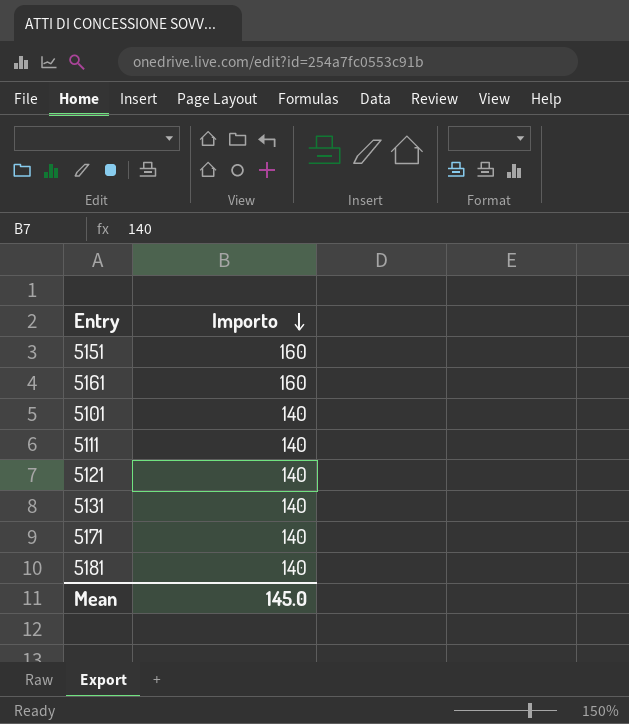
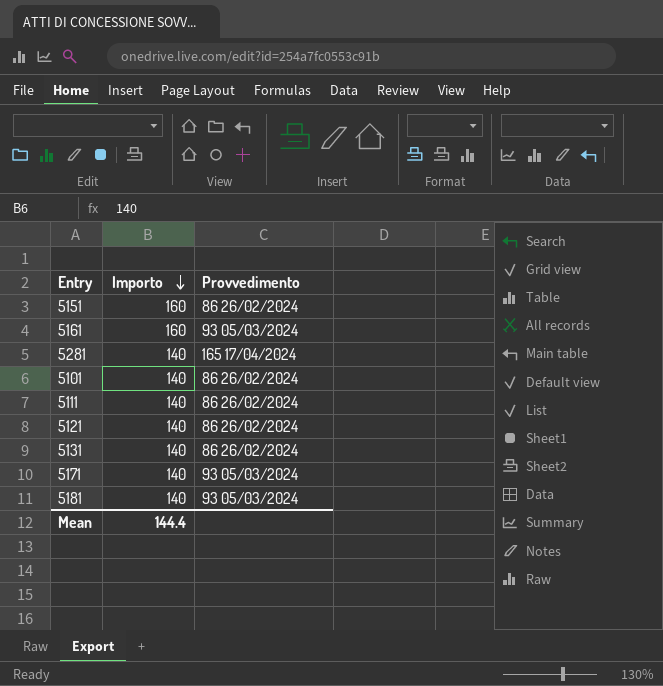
column Provvedimento | position: none -> 3
row 5281: none -> 140 | 165 17/04/2024
Mean | Importo: 145.0 -> 144.4

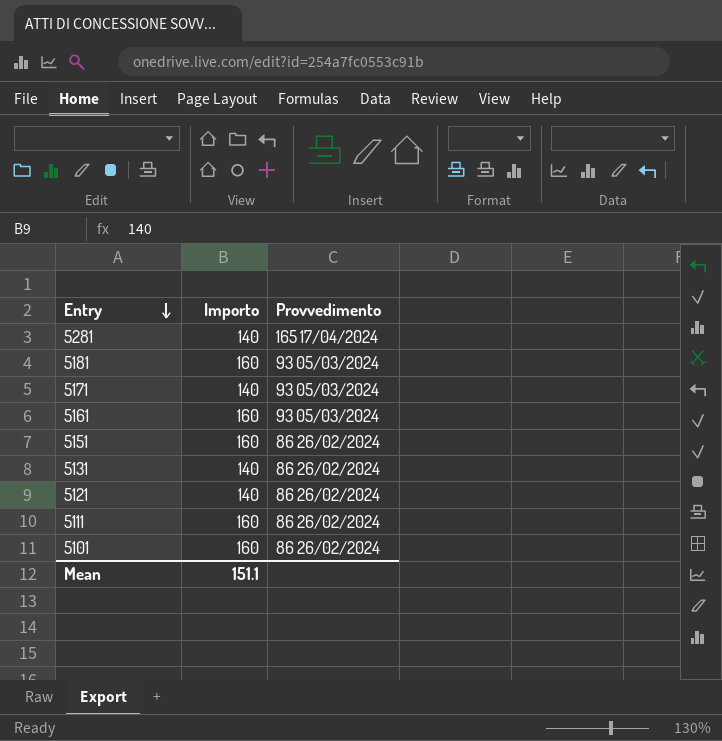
row order: Importo descending -> Entry descending
5181 | Importo: 140 -> 160
5111 | Importo: 140 -> 160
5101 | Importo: 140 -> 160
Mean | Importo: 144.4 -> 151.1

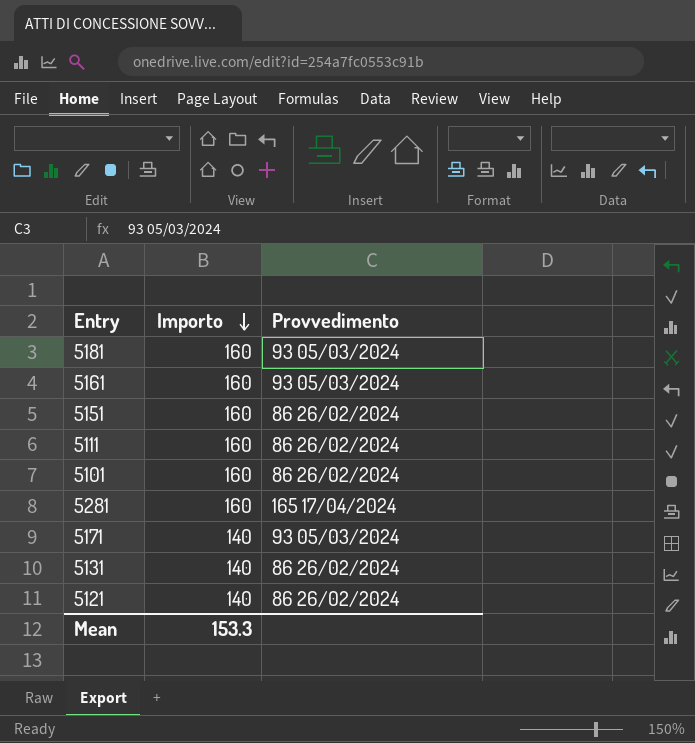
row order: Entry descending -> Importo descending
5281 | Importo: 140 -> 160
Mean | Importo: 151.1 -> 153.3

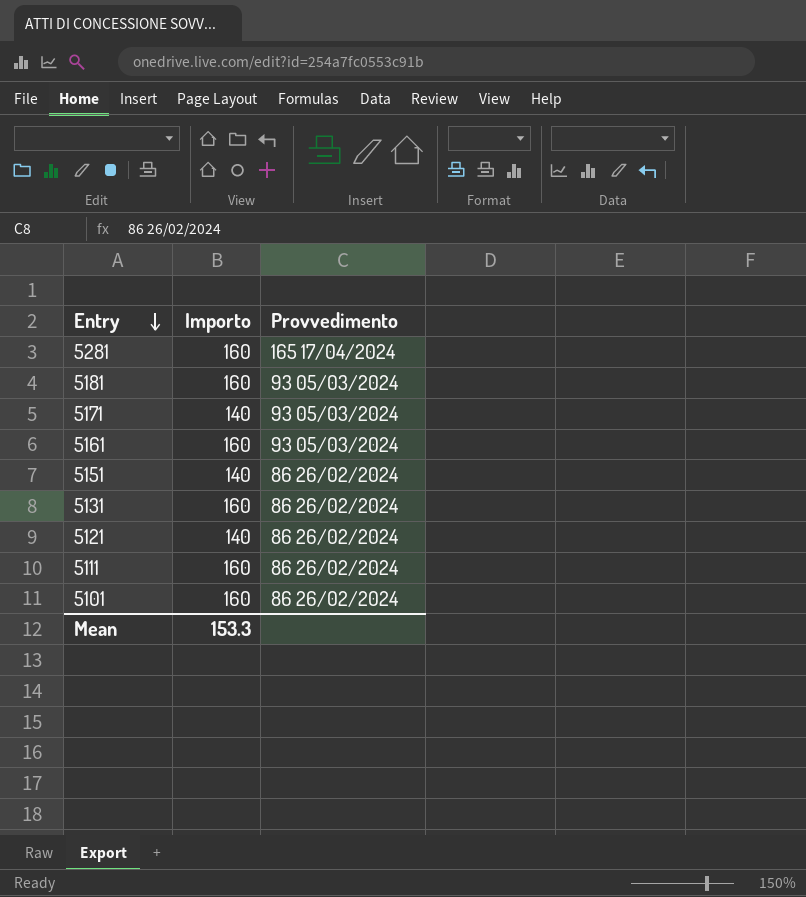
row order: Importo descending -> Entry descending
5151 | Importo: 160 -> 140
5131 | Importo: 140 -> 160

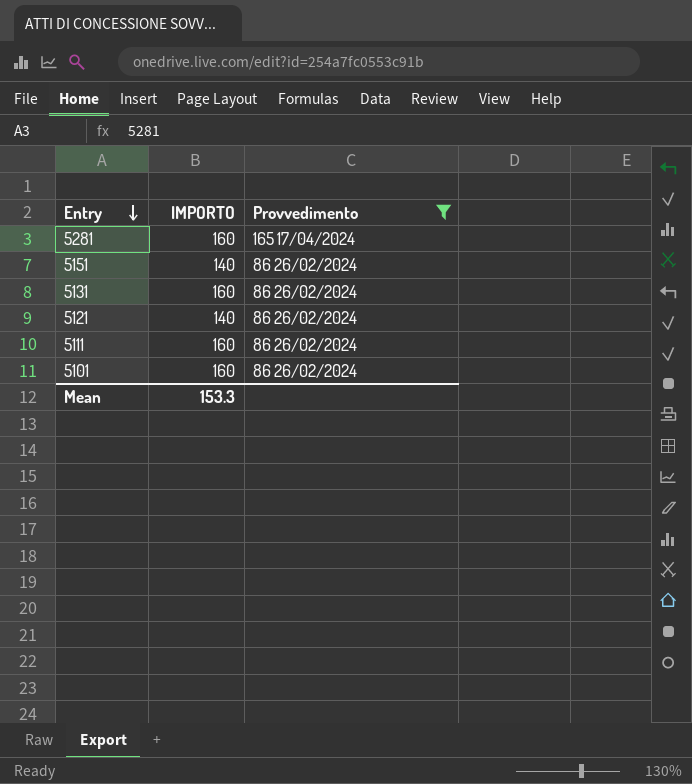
filter: none -> Provvedimento != 93 05/03/2024
column name: Importo -> IMPORTO

